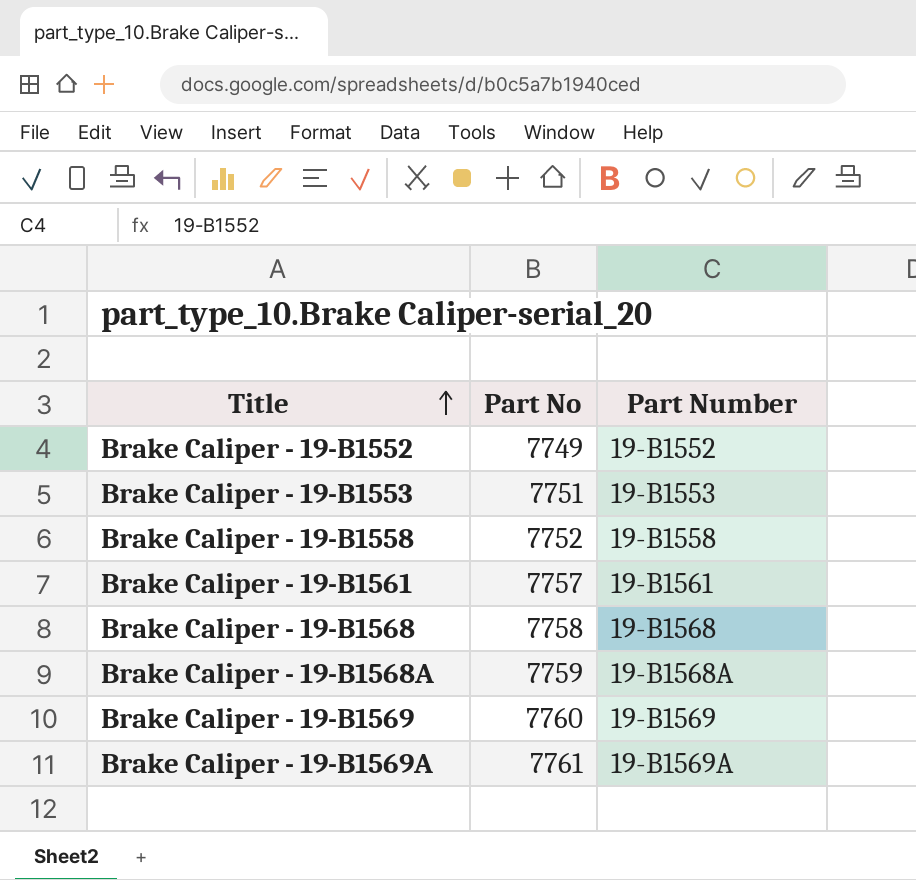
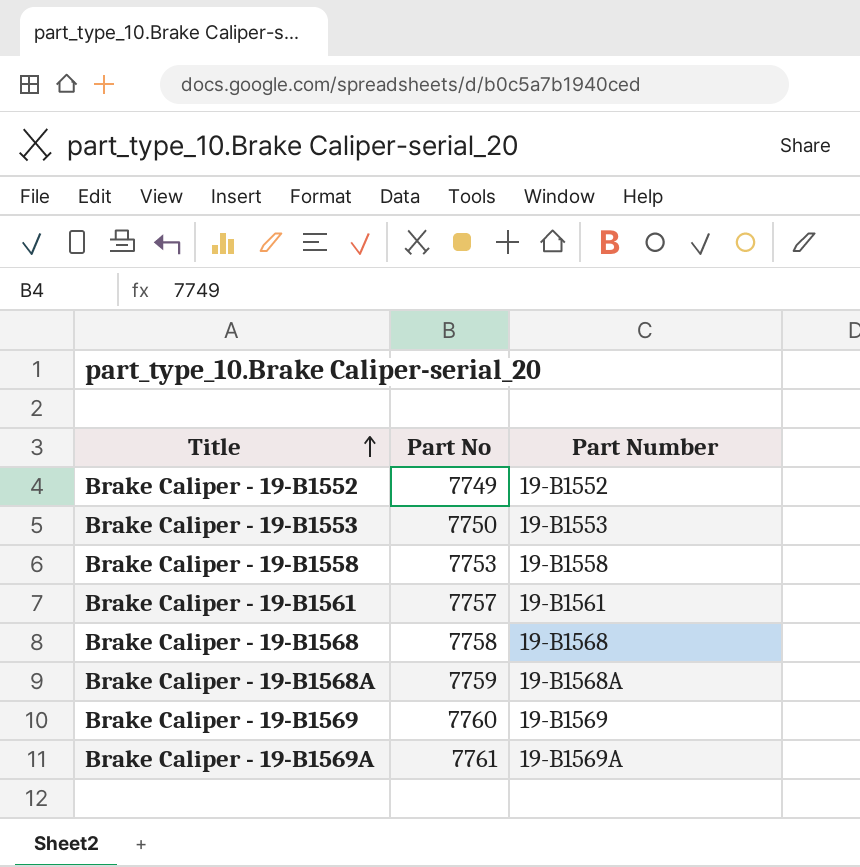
Brake Caliper - 19-B1553 | Part No: 7751 -> 7750
Brake Caliper - 19-B1558 | Part No: 7752 -> 7753

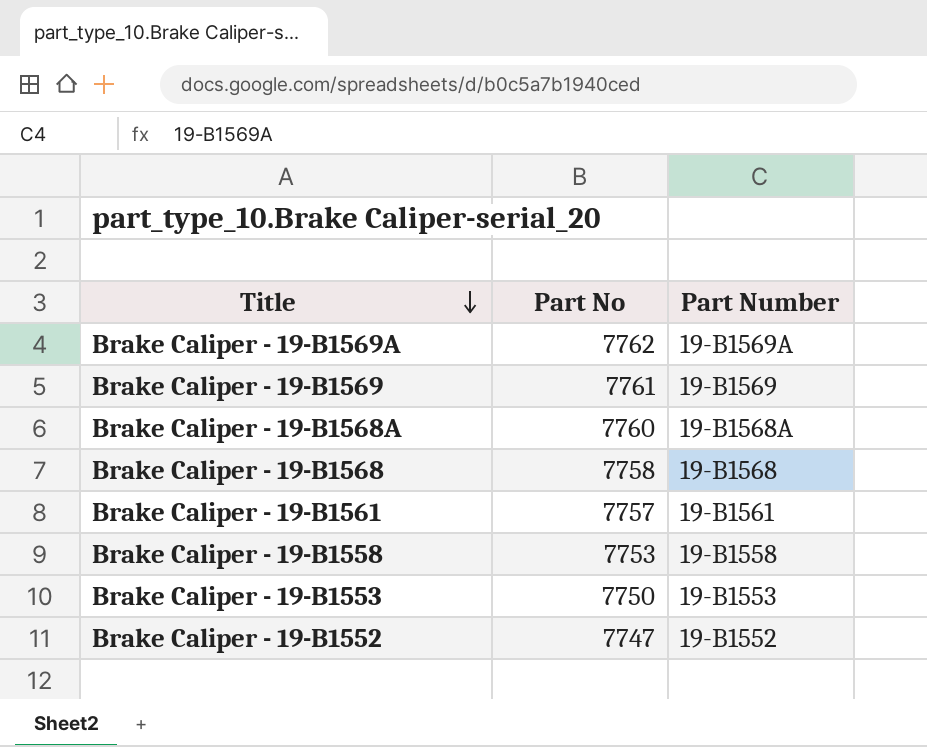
row order: Title ascending -> Title descending
Brake Caliper - 19-B1569A | Part No: 7761 -> 7762
Brake Caliper - 19-B1569 | Part No: 7760 -> 7761
Brake Caliper - 19-B1568A | Part No: 7759 -> 7760
Brake Caliper - 19-B1552 | Part No: 7749 -> 7747

